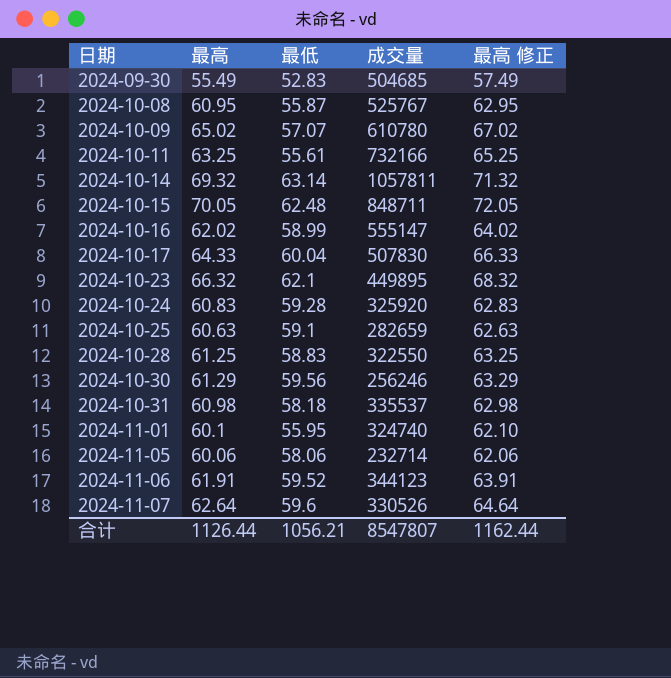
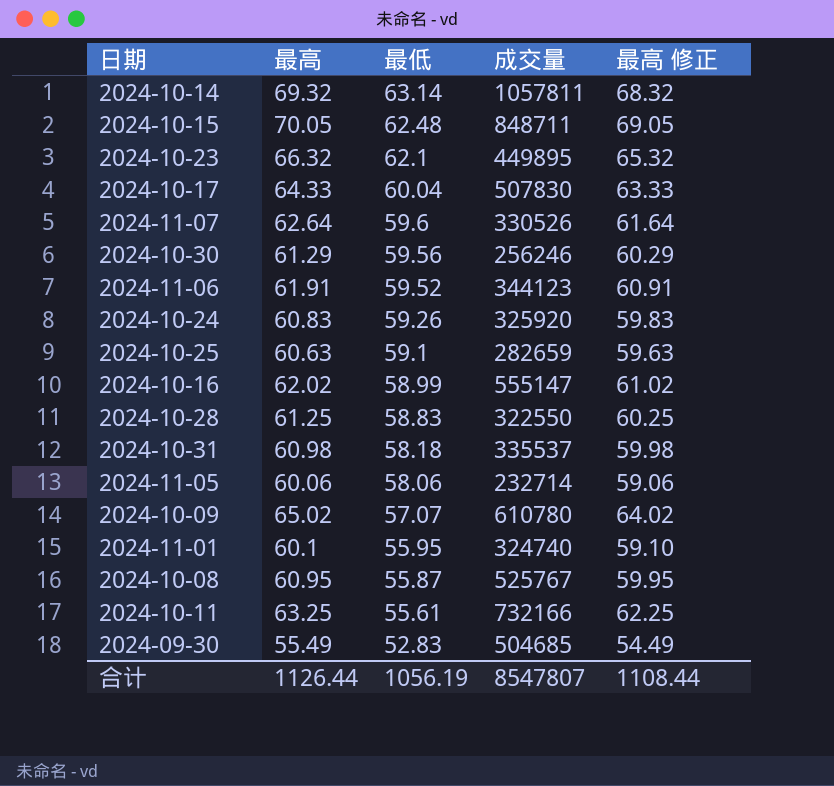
row order: 日期 ascending -> 最低 descending
column 最高 修正 | formula: [最高] + 2 -> [最高] - 1
2024-10-24 | 最低: 59.28 -> 59.26
合计 | 最低: 1056.21 -> 1056.19
合计 | 最高 修正: 1162.44 -> 1108.44

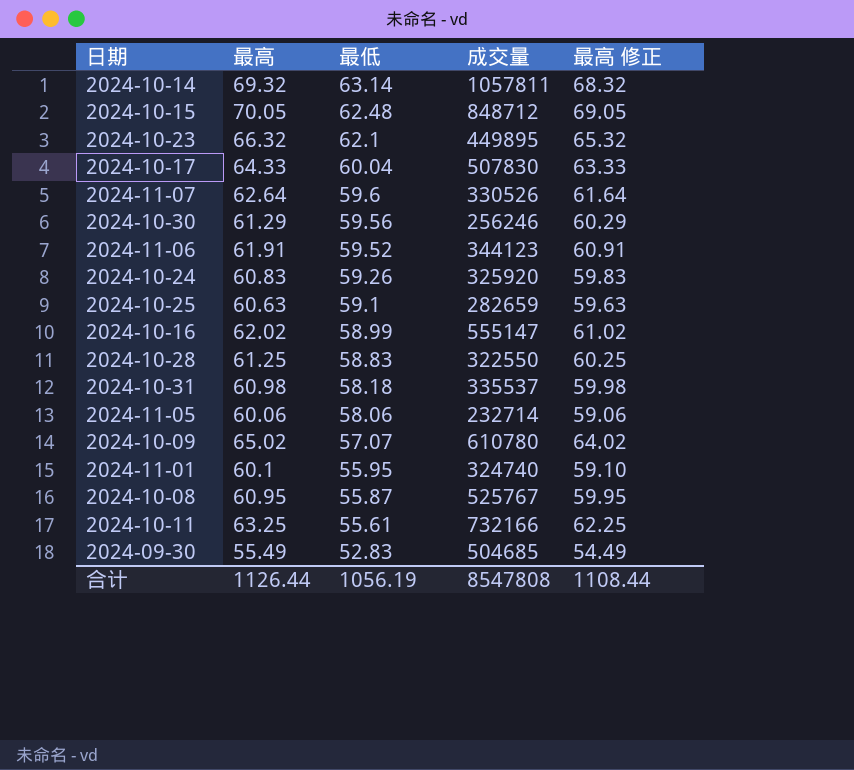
2024-10-15 | 成交量: 848711 -> 848712
合计 | 成交量: 8547807 -> 8547808

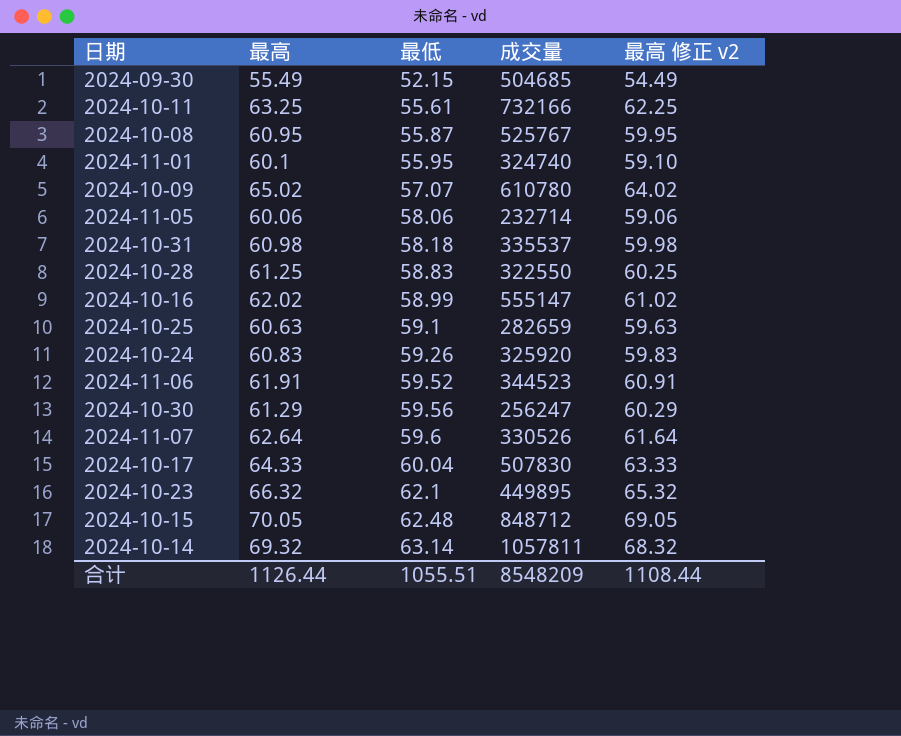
row order: 最低 descending -> 最低 ascending
column name: 最高 修正 -> 最高 修正 v2
2024-09-30 | 最低: 52.83 -> 52.15
2024-11-06 | 成交量: 344123 -> 344523
2024-10-30 | 成交量: 256246 -> 256247
合计 | 最低: 1056.19 -> 1055.51
合计 | 成交量: 8547808 -> 8548209

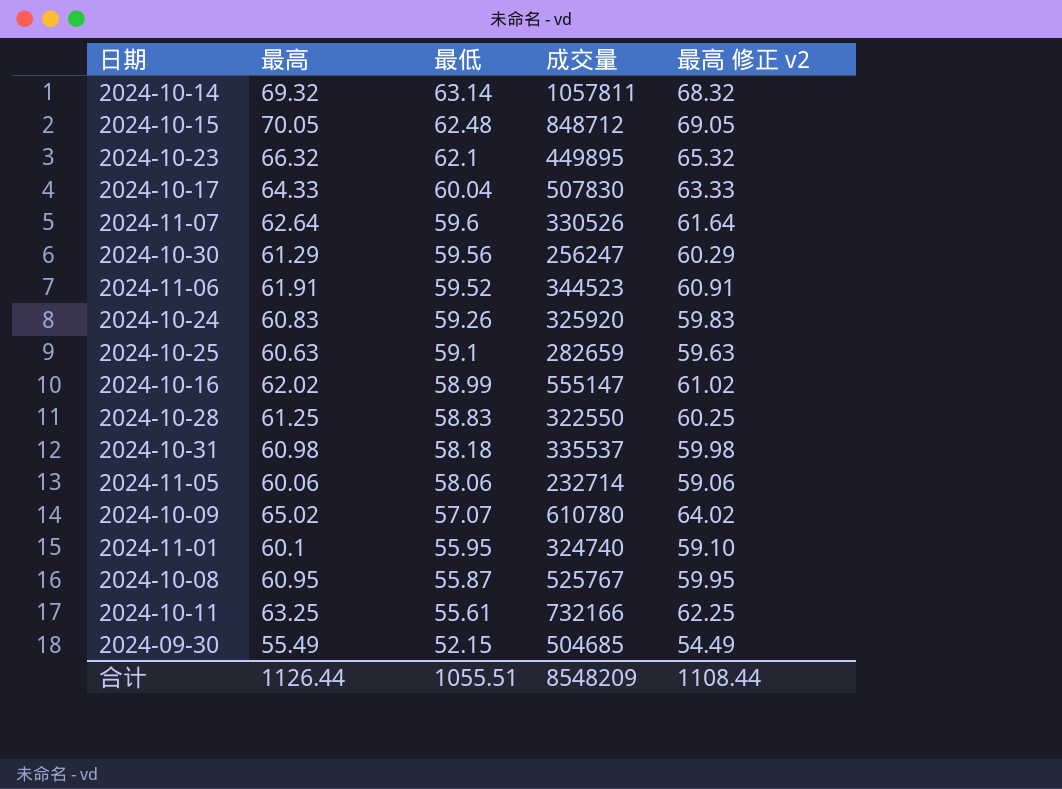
row order: 最低 ascending -> 最低 descending

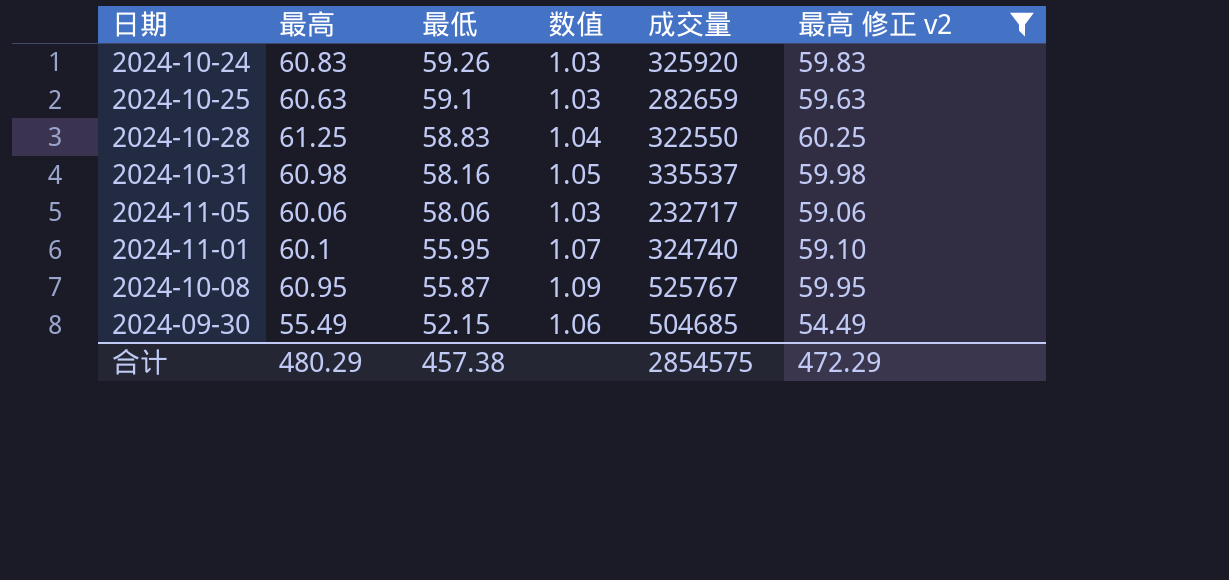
filter: none -> 最高 修正 v2 <= 60.25
column 数值 | formula: none -> [最高] / [最低]
2024-10-31 | 最低: 58.18 -> 58.16
2024-11-05 | 成交量: 232714 -> 232717
合计 | 最高: 1126.44 -> 480.29
合计 | 最低: 1055.51 -> 457.38
合计 | 成交量: 8548209 -> 2854575
合计 | 最高 修正 v2: 1108.44 -> 472.29

